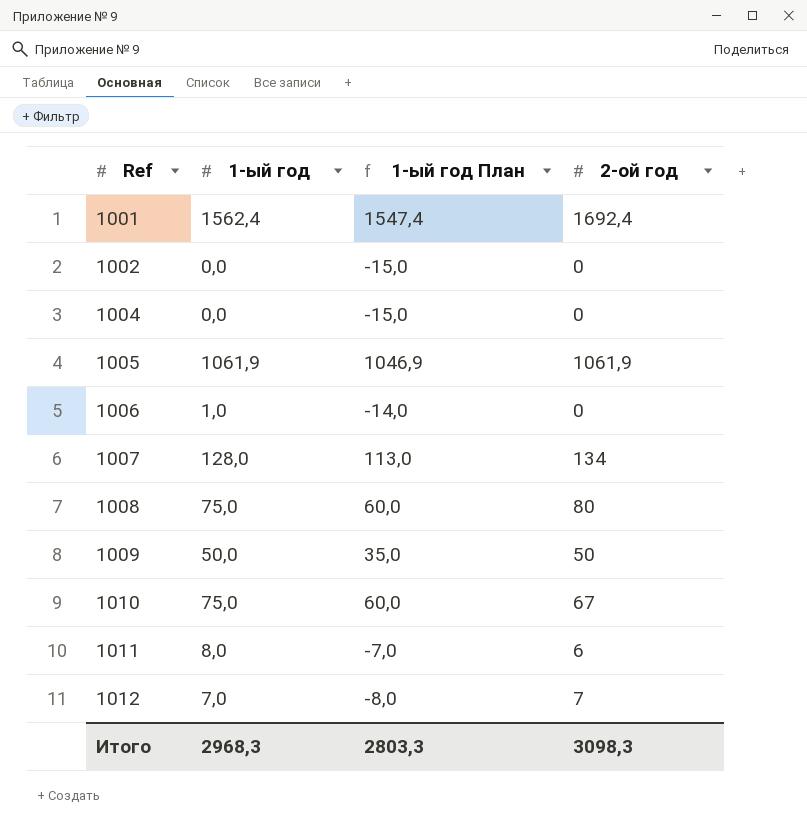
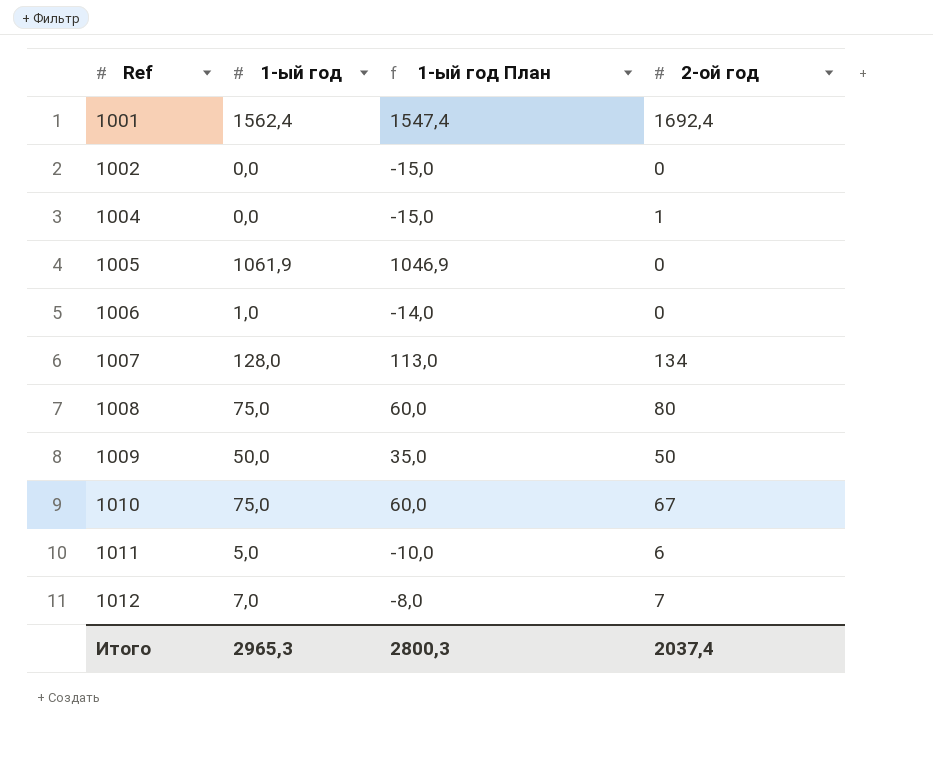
1004 | 2-ой год: 0 -> 1
1005 | 2-ой год: 1061,9 -> 0
1011 | 1-ый год: 8,0 -> 5,0
1011 | 1-ый год План: -7,0 -> -10,0
Итого | 1-ый год: 2968,3 -> 2965,3
Итого | 1-ый год План: 2803,3 -> 2800,3
Итого | 2-ой год: 3098,3 -> 2037,4

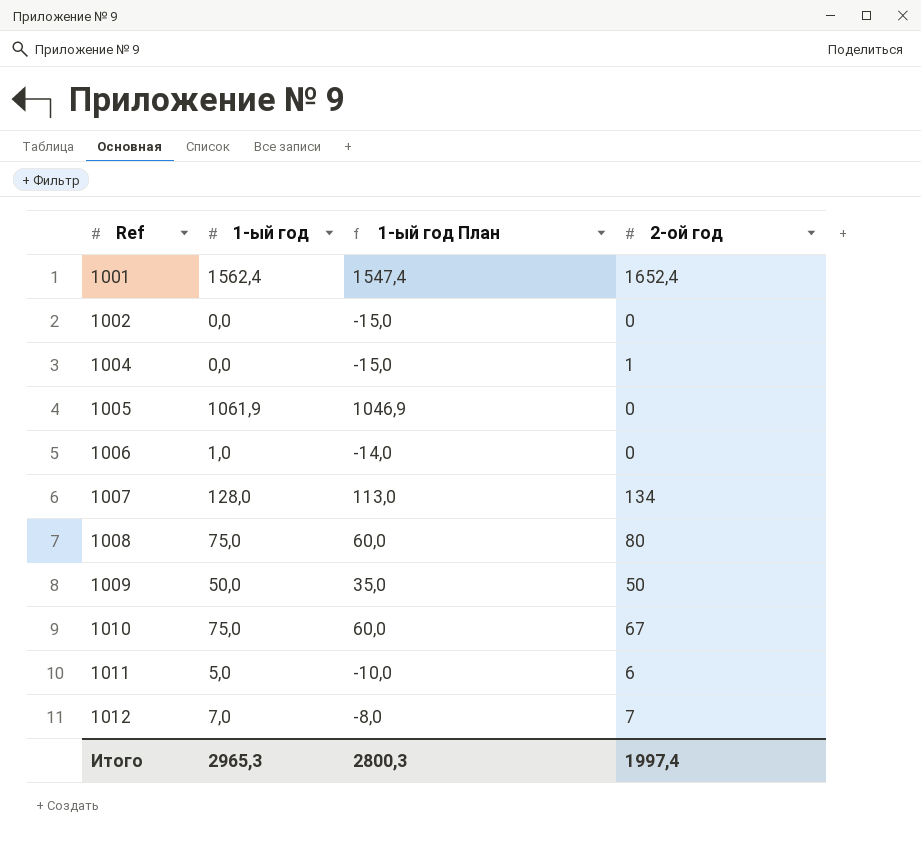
1001 | 2-ой год: 1692,4 -> 1652,4
Итого | 2-ой год: 2037,4 -> 1997,4

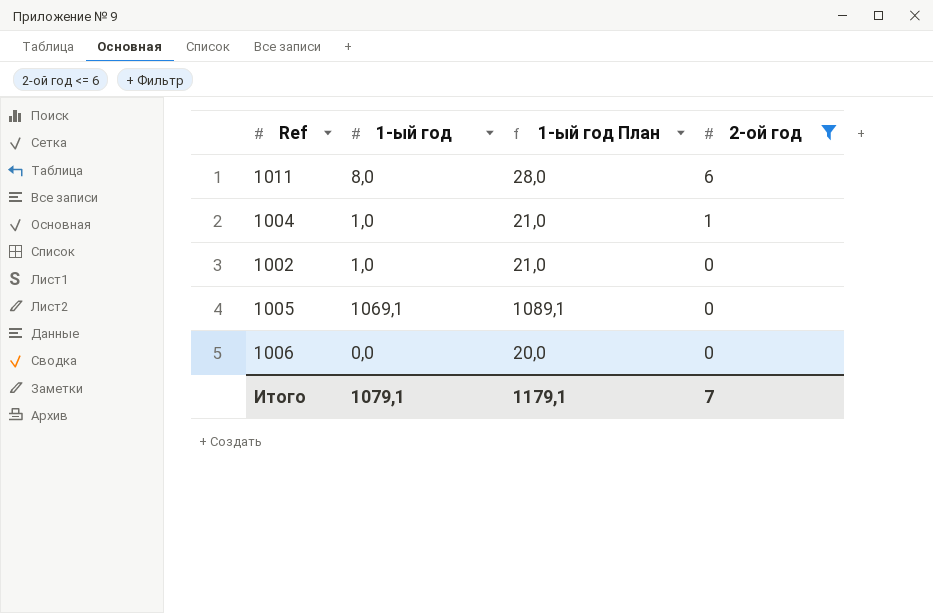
filter: none -> 2-ой год <= 6
row order: Ref ascending -> 2-ой год descending
column 1-ый год План | formula: [1-ый год] - 15 -> [1-ый год] + 20
1011 | 1-ый год: 5,0 -> 8,0
1004 | 1-ый год: 0,0 -> 1,0
1002 | 1-ый год: 0,0 -> 1,0
1005 | 1-ый год: 1061,9 -> 1069,1
1006 | 1-ый год: 1,0 -> 0,0
Итого | 1-ый год: 2965,3 -> 1079,1
Итого | 1-ый год План: 2800,3 -> 1179,1
Итого | 2-ой год: 1997,4 -> 7

